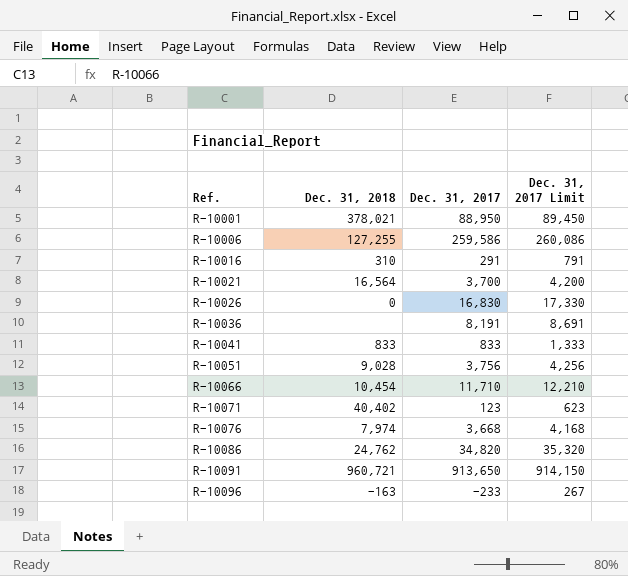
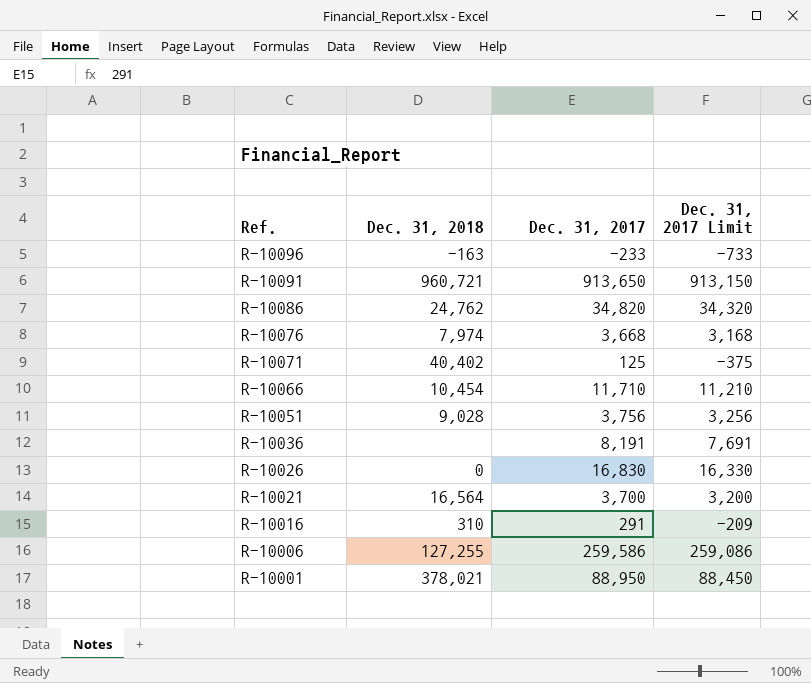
row order: Ref. ascending -> Ref. descending
column Dec. 31, 2017 Limit | formula: [Dec. 31, 2017] + 500 -> [Dec. 31, 2017] - 500
row R-10041: 833 | 833 | 1,333 -> none
R-10071 | Dec. 31, 2017: 123 -> 125

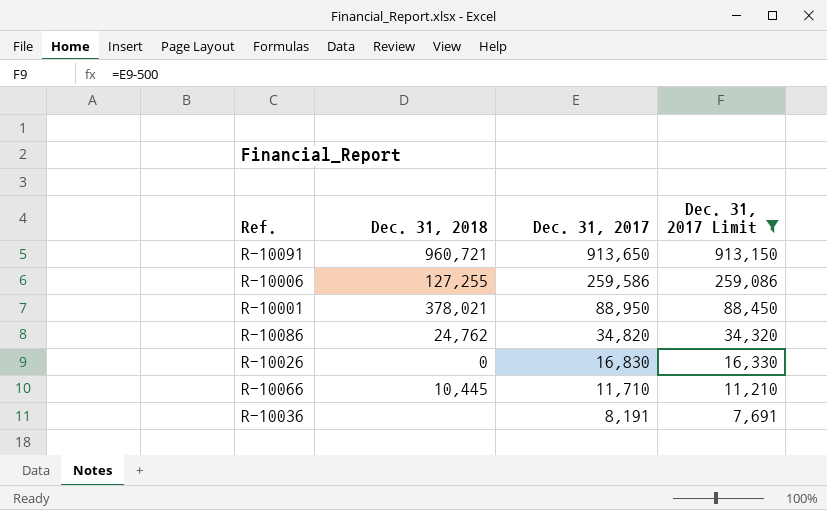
filter: none -> Dec. 31, 2017 Limit >= 7,691
row order: Ref. descending -> Dec. 31, 2017 descending
R-10066 | Dec. 31, 2018: 10,454 -> 10,445

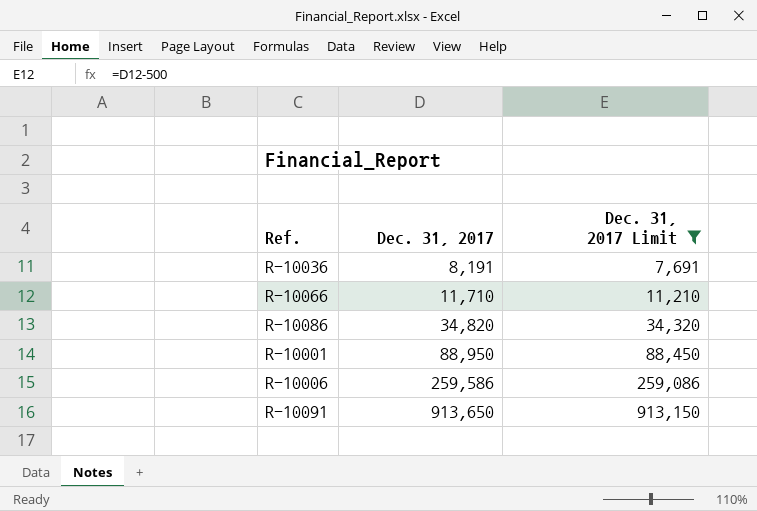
row order: Dec. 31, 2017 descending -> Dec. 31, 2017 ascending
column Dec. 31, 2018 | position: 2 -> none
row R-10026: 0 | 16,830 | 16,330 -> none

